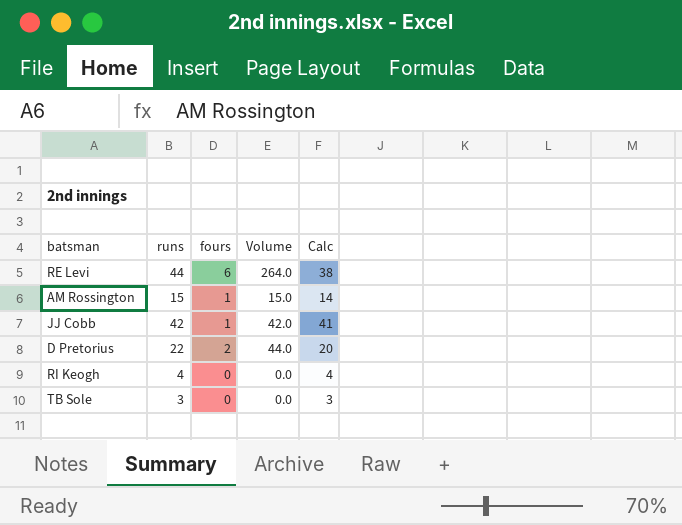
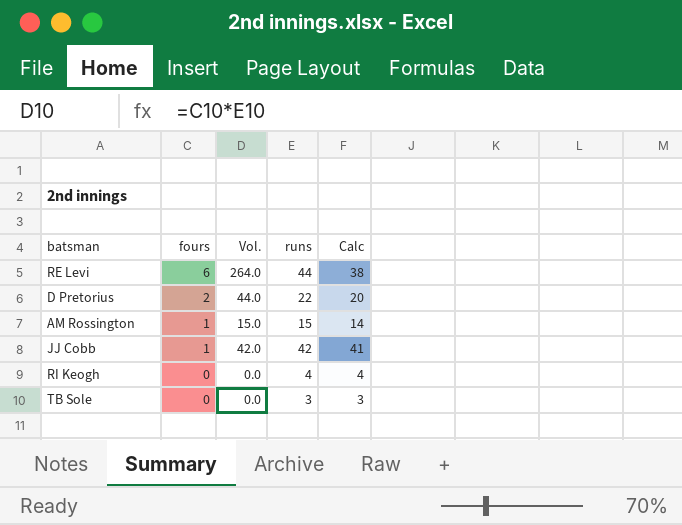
row order: none -> fours descending
column name: Volume -> Vol.
column runs | position: 2 -> 4

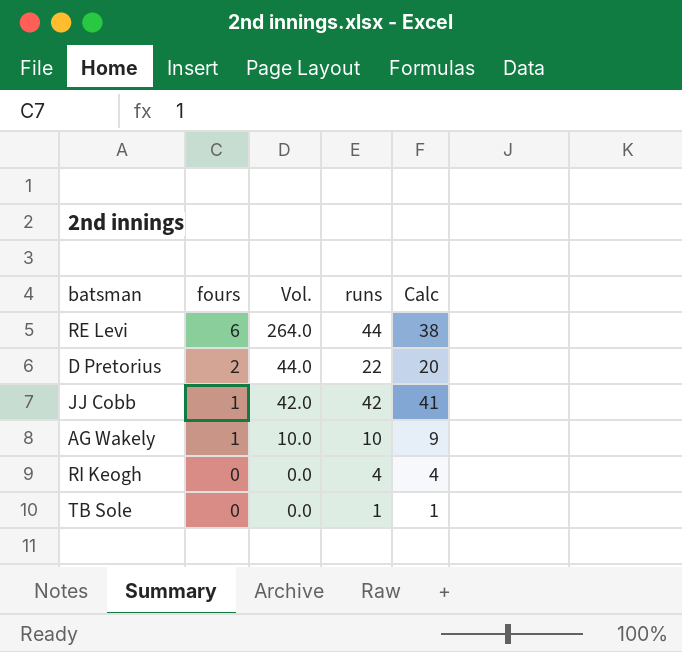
row AM Rossington: 1 | 15.0 | 15 | 14 -> none
row AG Wakely: none -> 1 | 10.0 | 10 | 9
TB Sole | runs: 3 -> 1
TB Sole | Calc: 3 -> 1

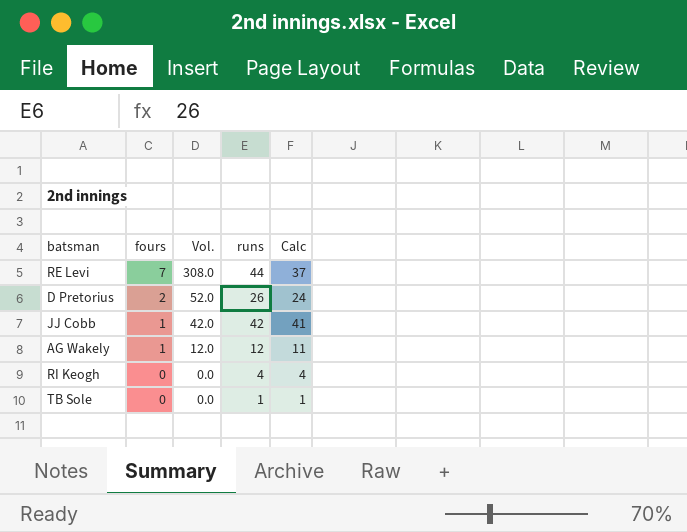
RE Levi | fours: 6 -> 7
RE Levi | Vol.: 264.0 -> 308.0
RE Levi | Calc: 38 -> 37
D Pretorius | Vol.: 44.0 -> 52.0
D Pretorius | runs: 22 -> 26
D Pretorius | Calc: 20 -> 24
AG Wakely | Vol.: 10.0 -> 12.0
AG Wakely | runs: 10 -> 12
AG Wakely | Calc: 9 -> 11

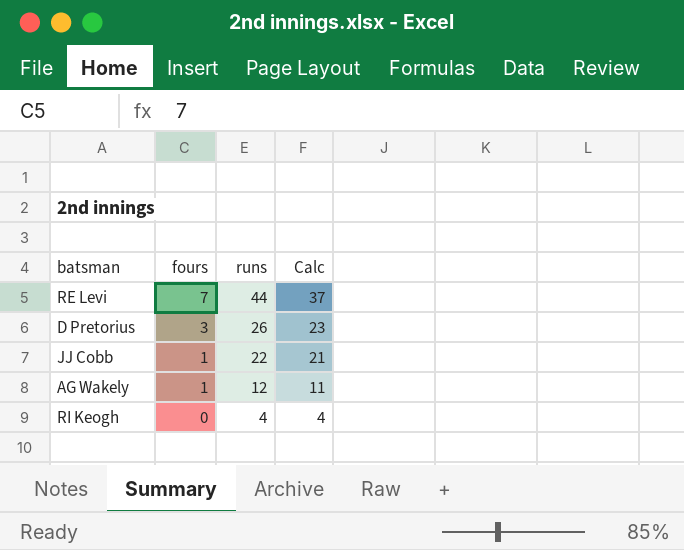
column Vol. | formula: [fours] * [runs] -> none
row TB Sole: 0 | 0.0 | 1 | 1 -> none
D Pretorius | fours: 2 -> 3
D Pretorius | Calc: 24 -> 23
JJ Cobb | runs: 42 -> 22
JJ Cobb | Calc: 41 -> 21

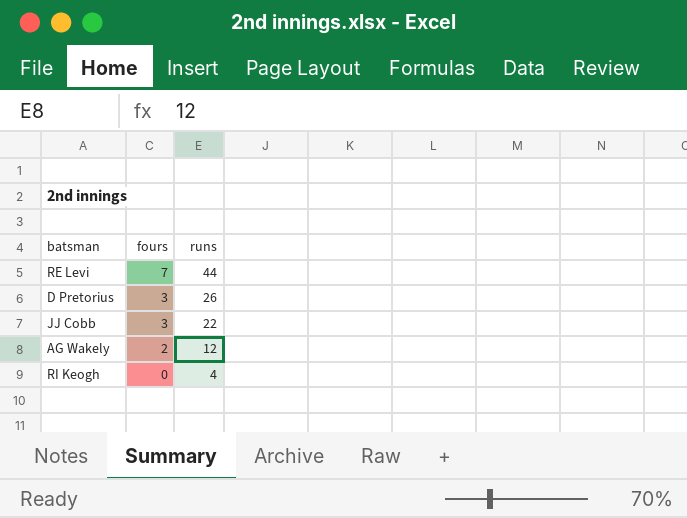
column Calc | formula: [runs] - [fours] -> none
JJ Cobb | fours: 1 -> 3
AG Wakely | fours: 1 -> 2

